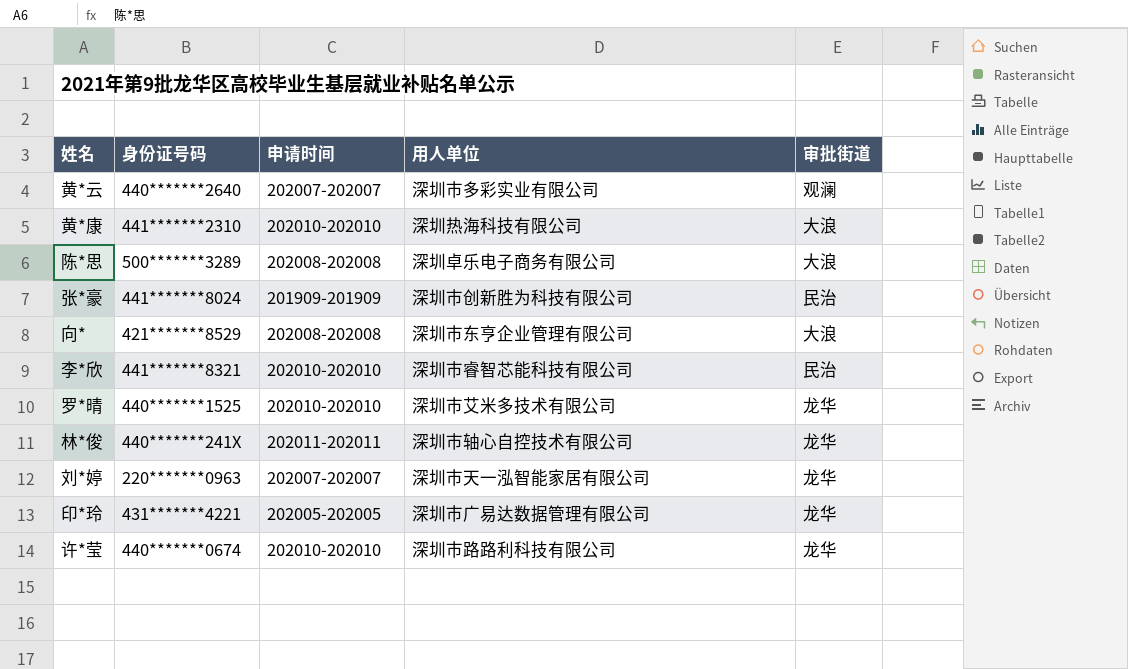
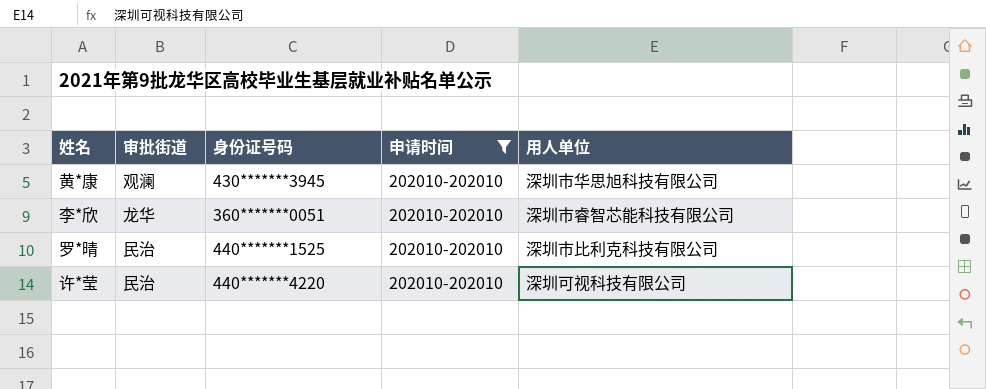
filter: none -> 申请时间 = 202010-202010
column 审批街道 | position: 5 -> 2
黄*康 | 审批街道: 大浪 -> 观澜
黄*康 | 身份证号码: 441*******2310 -> 430*******3945
黄*康 | 用人单位: 深圳热海科技有限公司 -> 深圳市华思旭科技有限公司
李*欣 | 审批街道: 民治 -> 龙华
李*欣 | 身份证号码: 441*******8321 -> 360*******0051
罗*晴 | 审批街道: 龙华 -> 民治
罗*晴 | 用人单位: 深圳市艾米多技术有限公司 -> 深圳市比利克科技有限公司
许*莹 | 审批街道: 龙华 -> 民治
许*莹 | 身份证号码: 440*******0674 -> 440*******4220
许*莹 | 用人单位: 深圳市路路利科技有限公司 -> 深圳可视科技有限公司

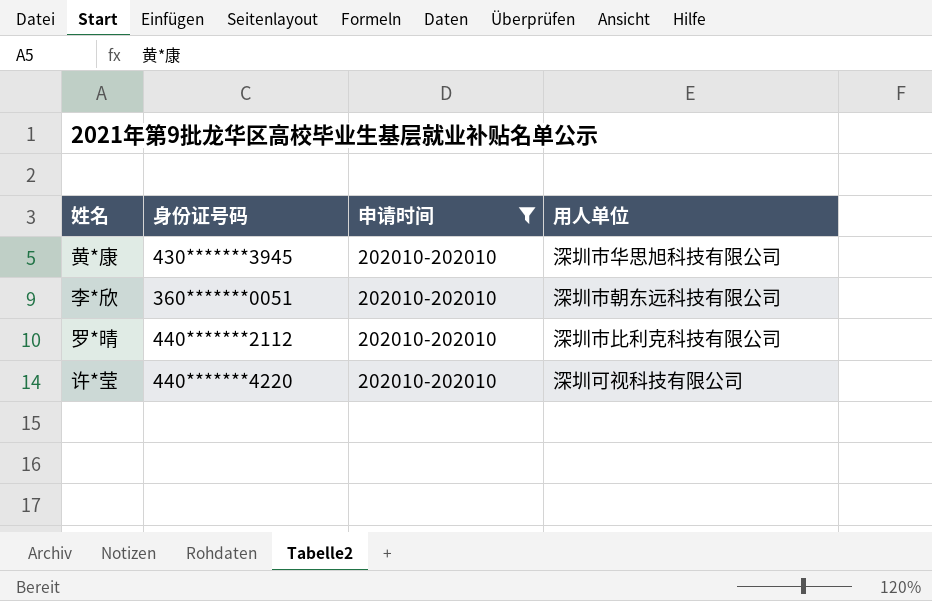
column 审批街道 | position: 2 -> none
李*欣 | 用人单位: 深圳市睿智芯能科技有限公司 -> 深圳市朝东远科技有限公司
罗*晴 | 身份证号码: 440*******1525 -> 440*******2112

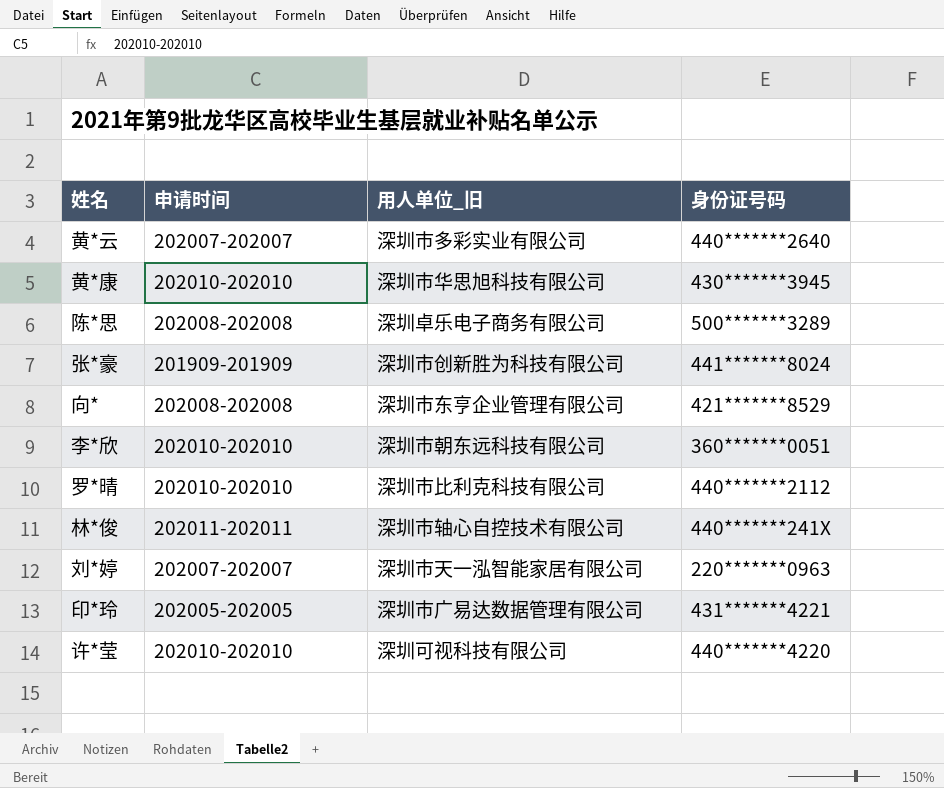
filter: 申请时间 = 202010-202010 -> none
column name: 用人单位 -> 用人单位_旧
column 身份证号码 | position: 2 -> 4

